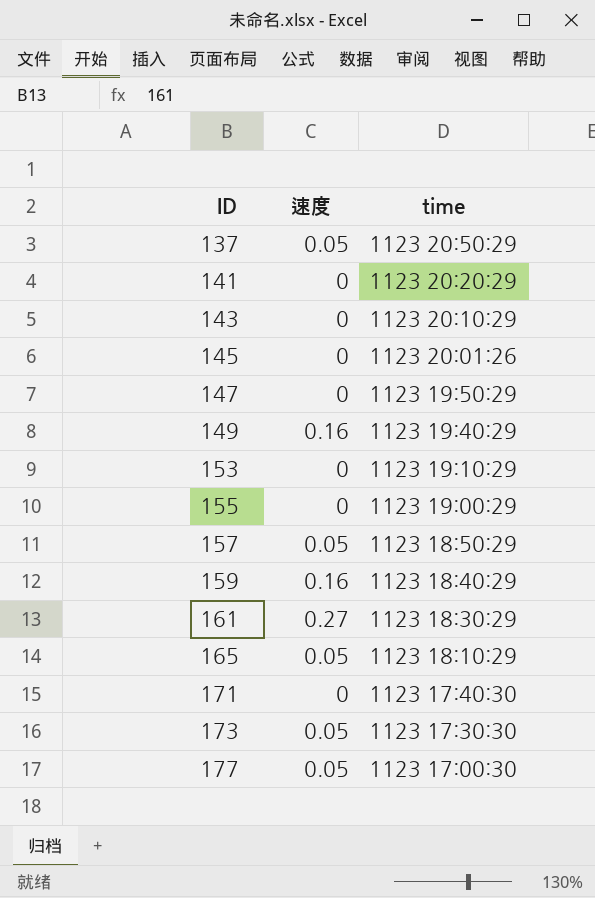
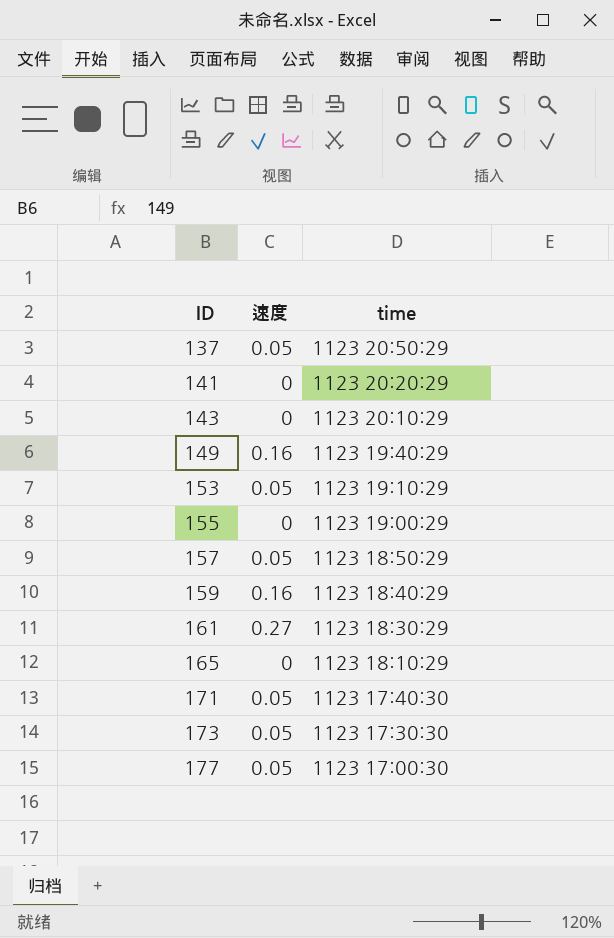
row 145: 0 | 1123 20:01:26 -> none
row 147: 0 | 1123 19:50:29 -> none
153 | 速度: 0 -> 0.05
165 | 速度: 0.05 -> 0
171 | 速度: 0 -> 0.05

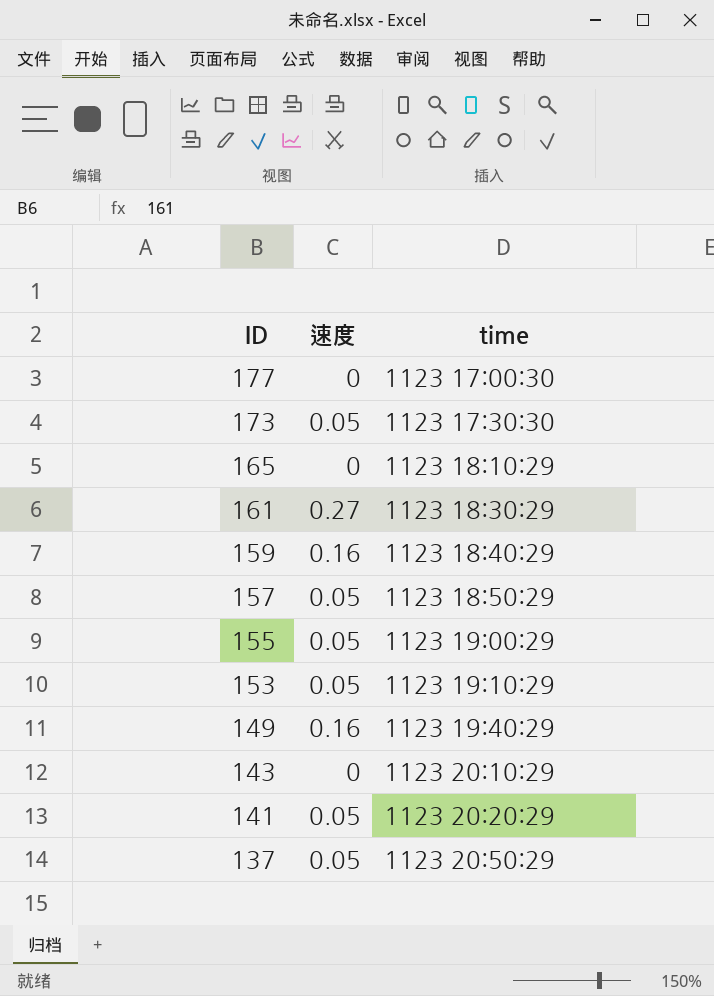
row order: ID ascending -> ID descending
row 171: 0.05 | 1123 17:40:30 -> none
177 | 速度: 0.05 -> 0
155 | 速度: 0 -> 0.05
141 | 速度: 0 -> 0.05

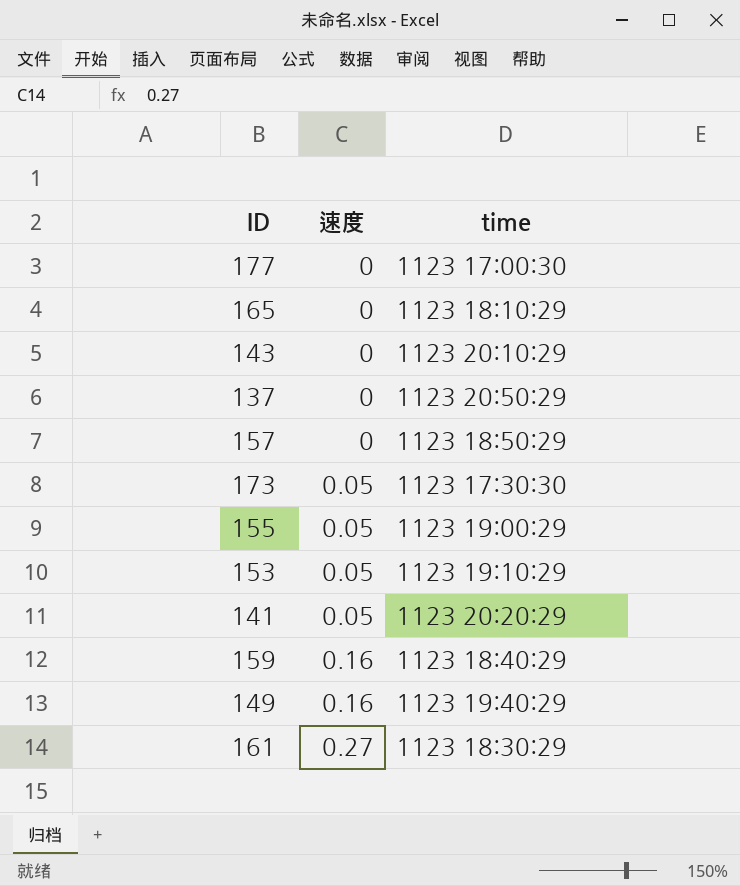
row order: ID descending -> 速度 ascending
137 | 速度: 0.05 -> 0
157 | 速度: 0.05 -> 0

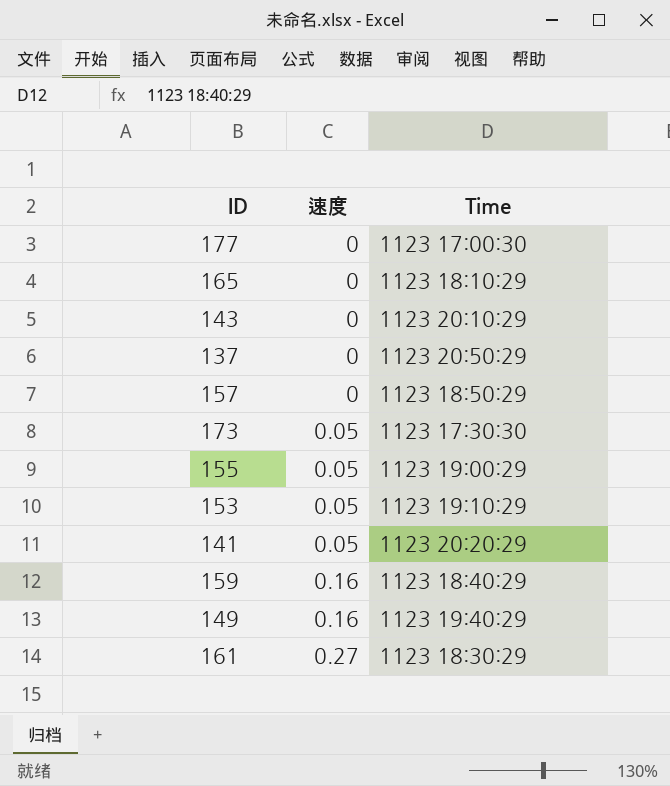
column name: time -> Time

